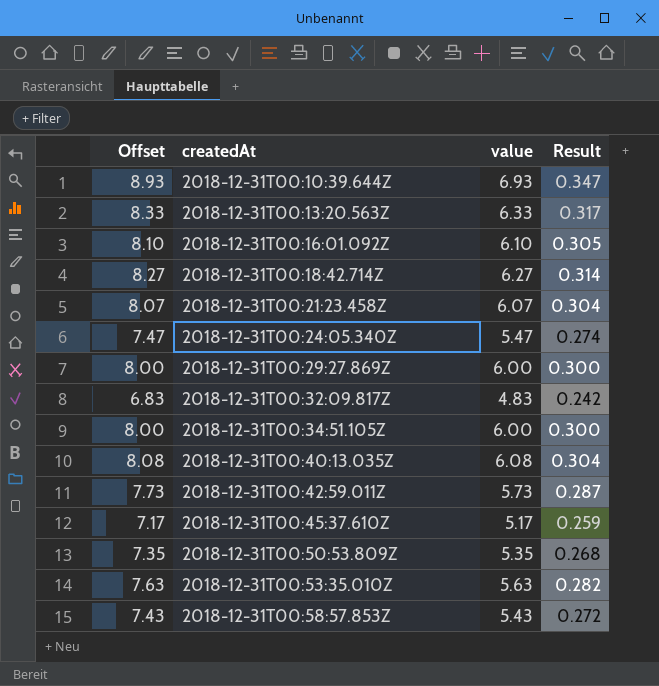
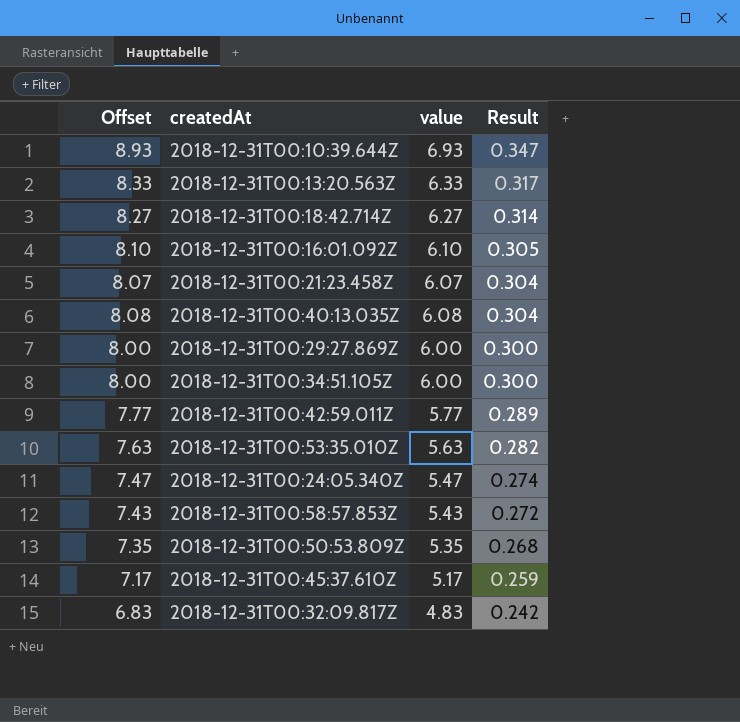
row order: createdAt ascending -> Result descending
2018-12-31T00:42:59.011Z | Offset: 7.73 -> 7.77
2018-12-31T00:42:59.011Z | value: 5.73 -> 5.77
2018-12-31T00:42:59.011Z | Result: 0.287 -> 0.289

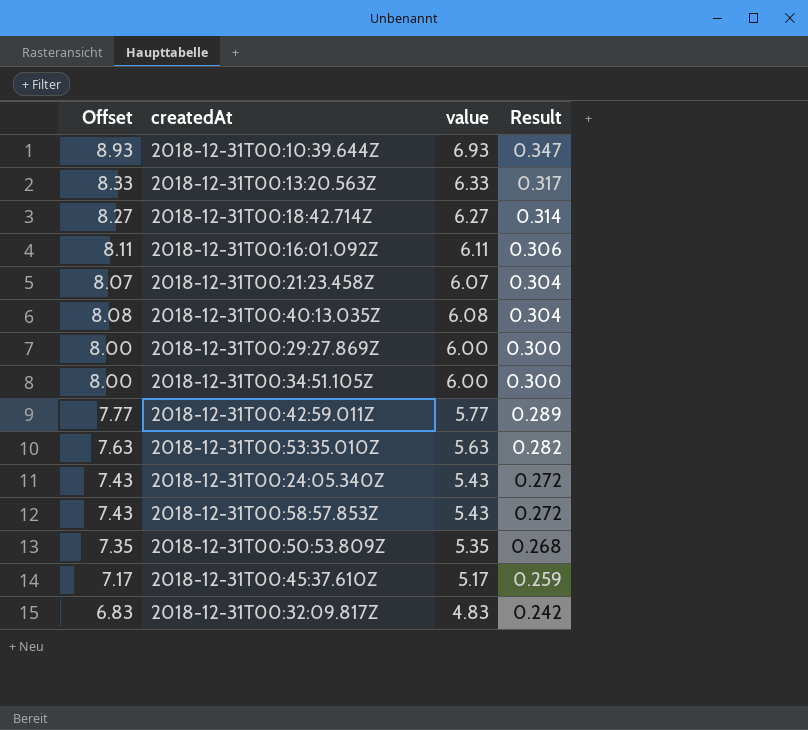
2018-12-31T00:16:01.092Z | Offset: 8.10 -> 8.11
2018-12-31T00:16:01.092Z | value: 6.10 -> 6.11
2018-12-31T00:16:01.092Z | Result: 0.305 -> 0.306
2018-12-31T00:24:05.340Z | Offset: 7.47 -> 7.43
2018-12-31T00:24:05.340Z | value: 5.47 -> 5.43
2018-12-31T00:24:05.340Z | Result: 0.274 -> 0.272

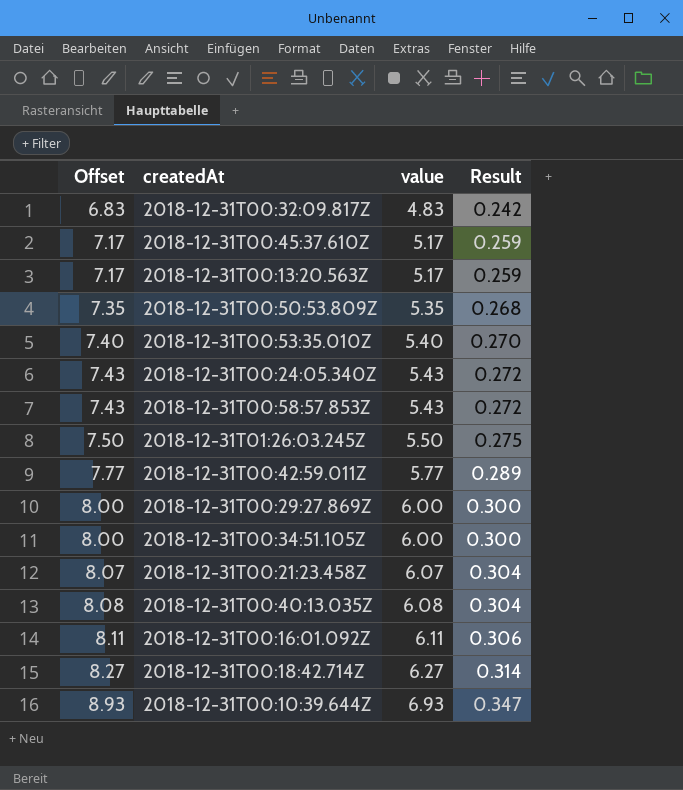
row order: Result descending -> Offset ascending
2018-12-31T00:13:20.563Z | Offset: 8.33 -> 7.17
2018-12-31T00:13:20.563Z | value: 6.33 -> 5.17
2018-12-31T00:13:20.563Z | Result: 0.317 -> 0.259
2018-12-31T00:53:35.010Z | Offset: 7.63 -> 7.40
2018-12-31T00:53:35.010Z | value: 5.63 -> 5.40
2018-12-31T00:53:35.010Z | Result: 0.282 -> 0.270
row 2018-12-31T01:26:03.245Z: none -> 7.50 | 5.50 | 0.275

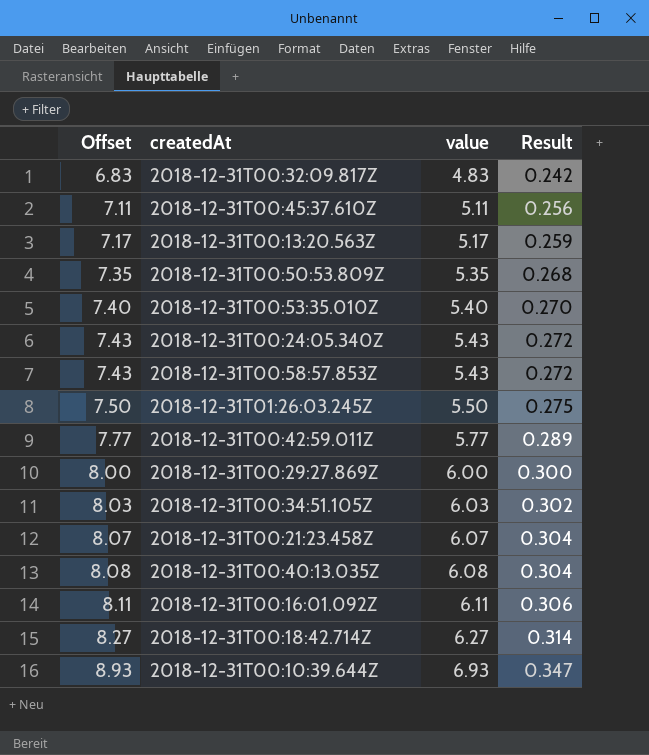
2018-12-31T00:45:37.610Z | Offset: 7.17 -> 7.11
2018-12-31T00:45:37.610Z | value: 5.17 -> 5.11
2018-12-31T00:45:37.610Z | Result: 0.259 -> 0.256
2018-12-31T00:34:51.105Z | Offset: 8.00 -> 8.03
2018-12-31T00:34:51.105Z | value: 6.00 -> 6.03
2018-12-31T00:34:51.105Z | Result: 0.300 -> 0.302

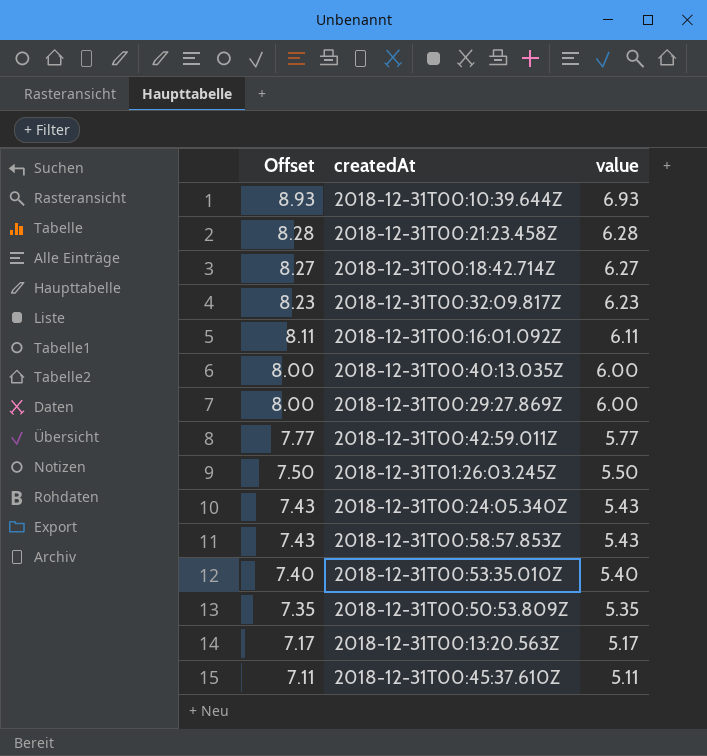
row order: Offset ascending -> Offset descending
column Result | formula: [value] * 0.05 -> none
row 2018-12-31T00:34:51.105Z: 8.03 | 6.03 | 0.302 -> none
2018-12-31T00:21:23.458Z | Offset: 8.07 -> 8.28
2018-12-31T00:21:23.458Z | value: 6.07 -> 6.28
2018-12-31T00:32:09.817Z | Offset: 6.83 -> 8.23
2018-12-31T00:32:09.817Z | value: 4.83 -> 6.23
2018-12-31T00:40:13.035Z | Offset: 8.08 -> 8.00
2018-12-31T00:40:13.035Z | value: 6.08 -> 6.00

